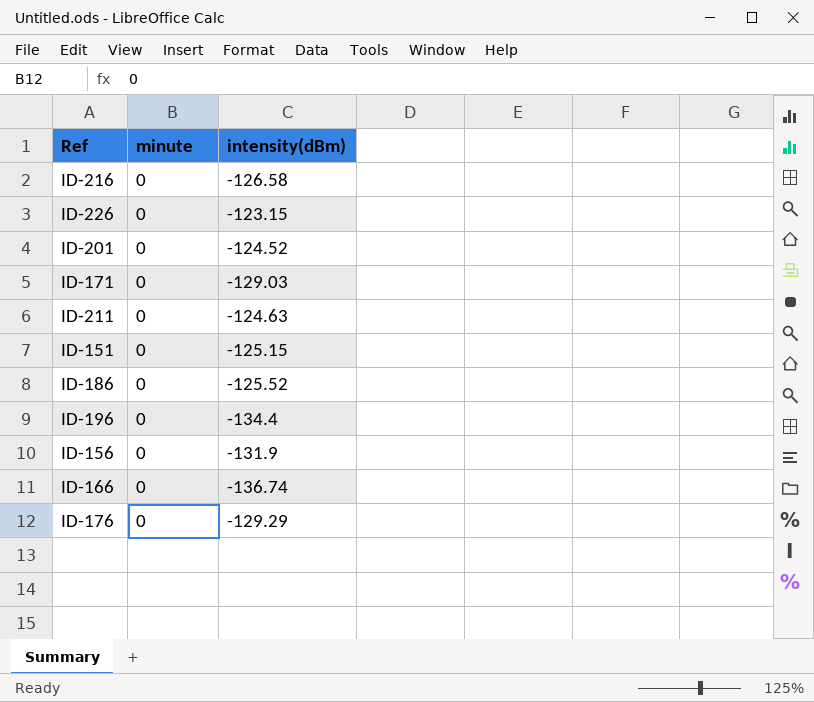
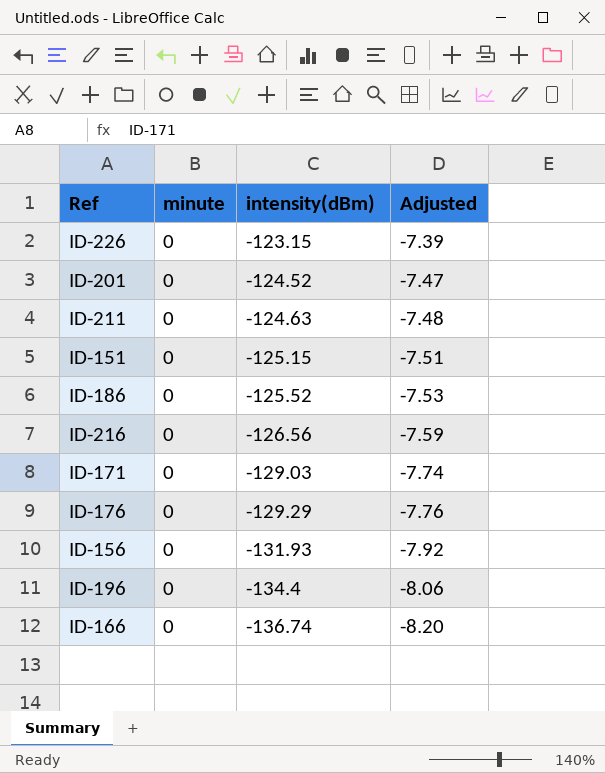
row order: none -> intensity(dBm) descending
column Adjusted | formula: none -> [intensity(dBm)] * 0.06
ID-216 | intensity(dBm): -126.58 -> -126.56
ID-156 | intensity(dBm): -131.9 -> -131.93

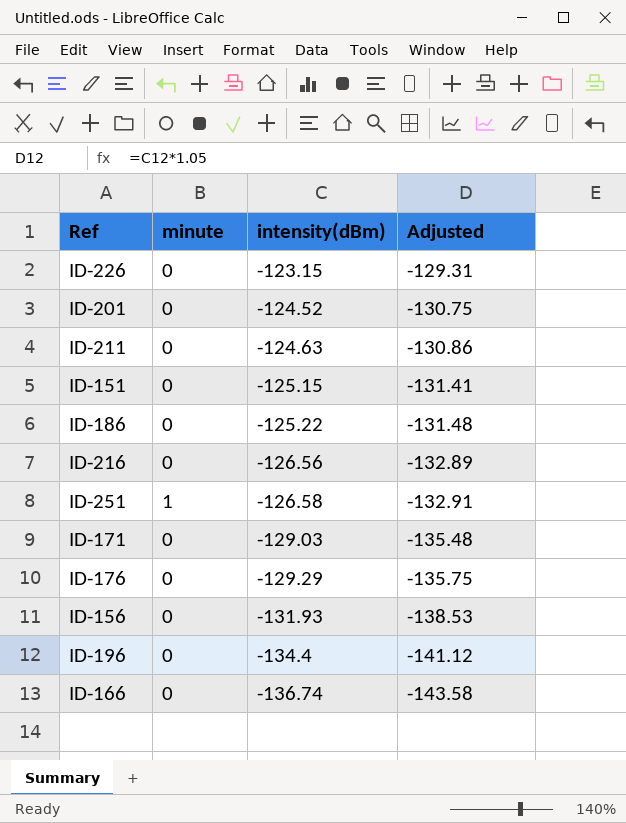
column Adjusted | formula: [intensity(dBm)] * 0.06 -> [intensity(dBm)] * 1.05
ID-186 | intensity(dBm): -125.52 -> -125.22
row ID-251: none -> 1 | -126.58 | -132.91

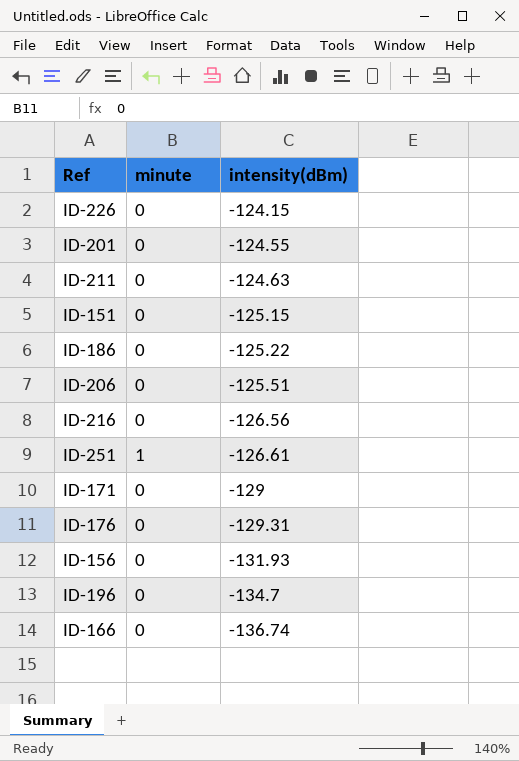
column Adjusted | formula: [intensity(dBm)] * 1.05 -> none
ID-226 | intensity(dBm): -123.15 -> -124.15
ID-201 | intensity(dBm): -124.52 -> -124.55
row ID-206: none -> 0 | -125.51
ID-251 | intensity(dBm): -126.58 -> -126.61
ID-171 | intensity(dBm): -129.03 -> -129
ID-176 | intensity(dBm): -129.29 -> -129.31
ID-196 | intensity(dBm): -134.4 -> -134.7

